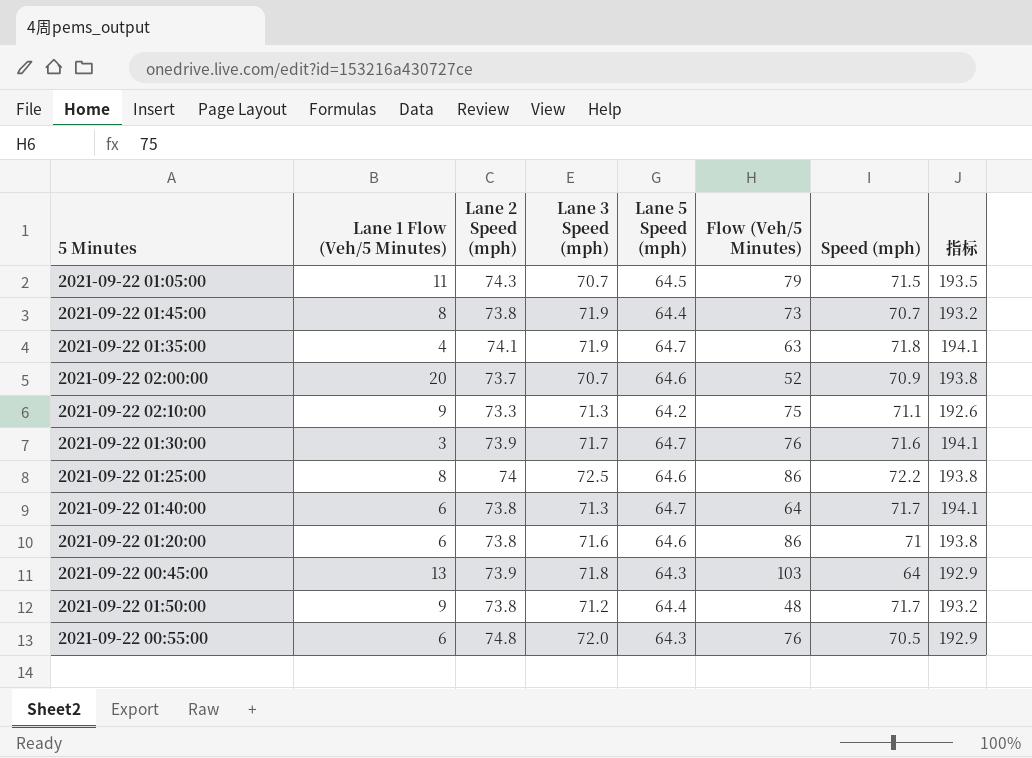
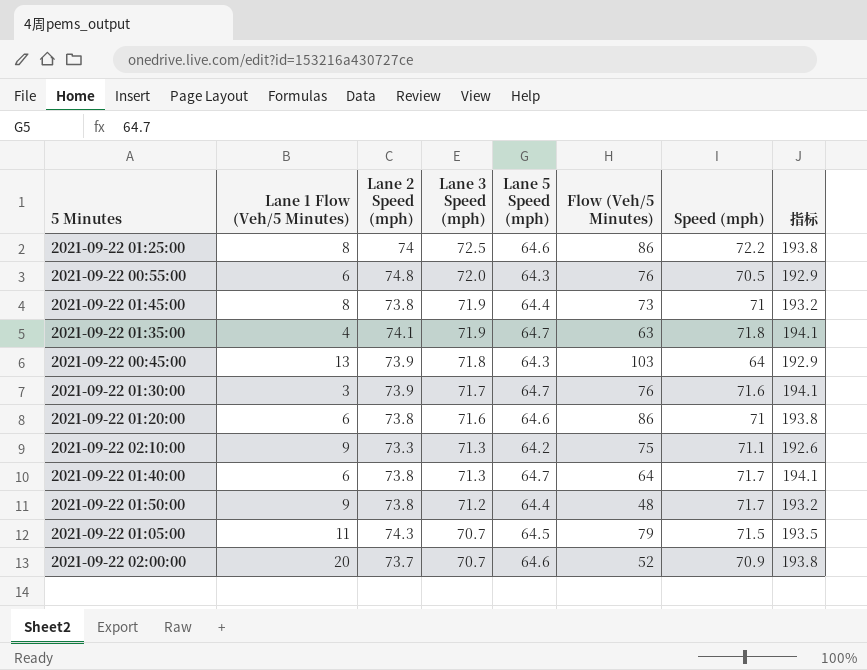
row order: none -> Lane 3 Speed (mph) descending
2021-09-22 01:45:00 | Speed (mph): 70.7 -> 71

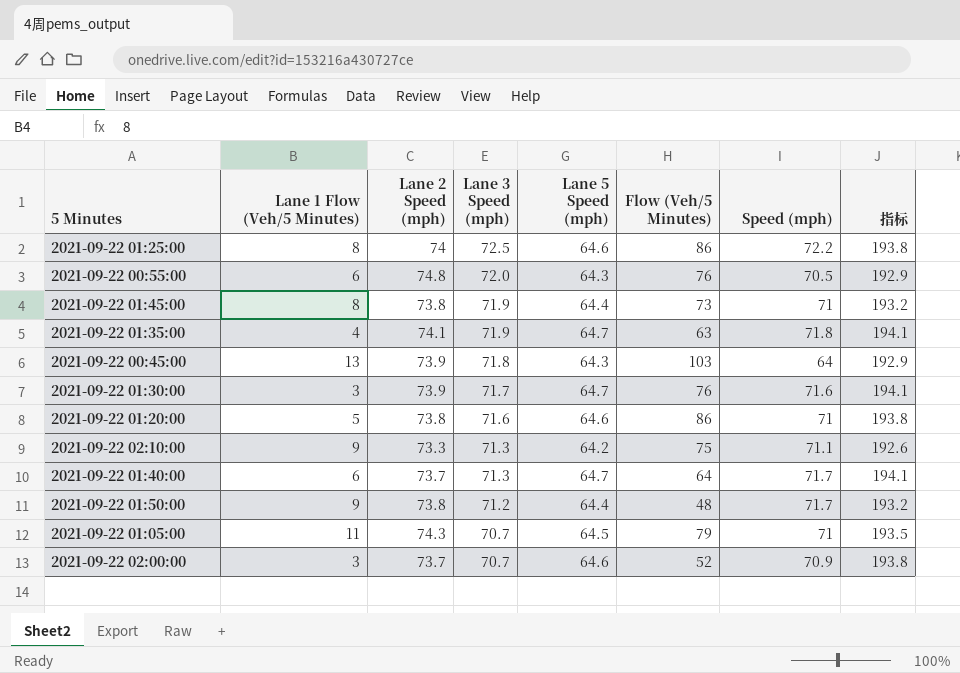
2021-09-22 01:20:00 | Lane 1 Flow (Veh/5 Minutes): 6 -> 5
2021-09-22 01:40:00 | Lane 2 Speed (mph): 73.8 -> 73.7
2021-09-22 01:05:00 | Speed (mph): 71.5 -> 71
2021-09-22 02:00:00 | Lane 1 Flow (Veh/5 Minutes): 20 -> 3

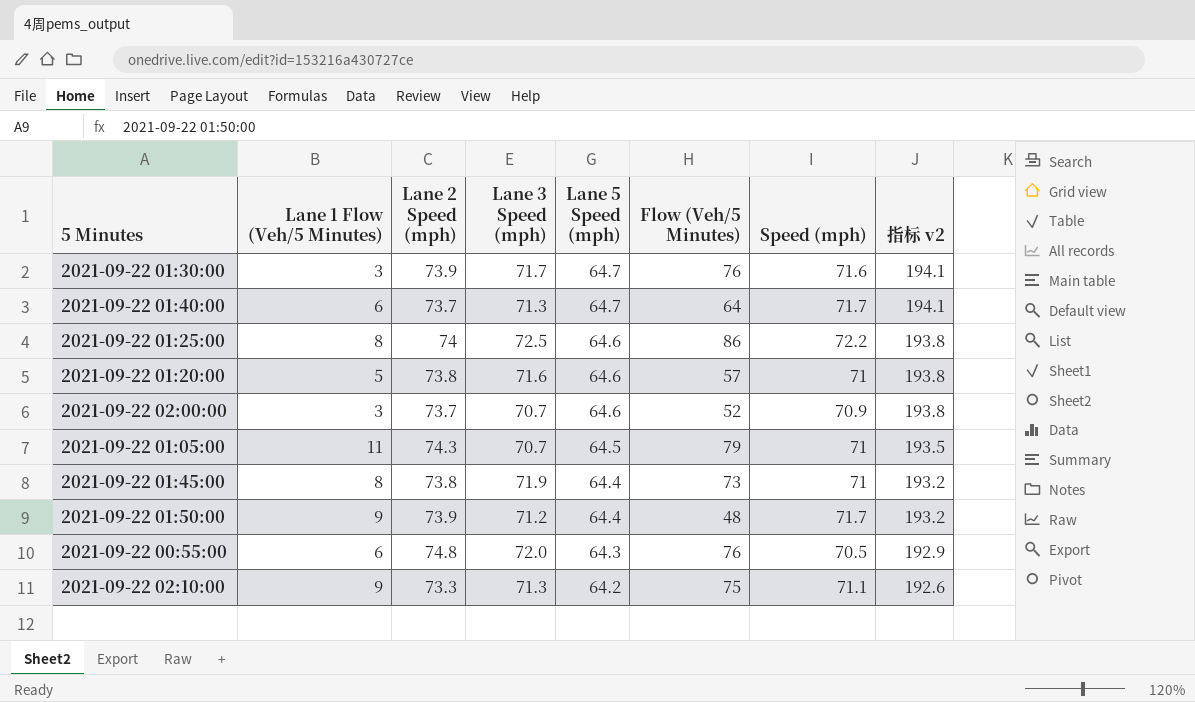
row order: Lane 3 Speed (mph) descending -> Lane 5 Speed (mph) descending
column name: 指标 -> 指标 v2
row 2021-09-22 01:35:00: 4 | 74.1 | 71.9 | 64.7 | 63 | 71.8 | 194.1 -> none
row 2021-09-22 00:45:00: 13 | 73.9 | 71.8 | 64.3 | 103 | 64 | 192.9 -> none
2021-09-22 01:20:00 | Flow (Veh/5 Minutes): 86 -> 57
2021-09-22 01:50:00 | Lane 2 Speed (mph): 73.8 -> 73.9

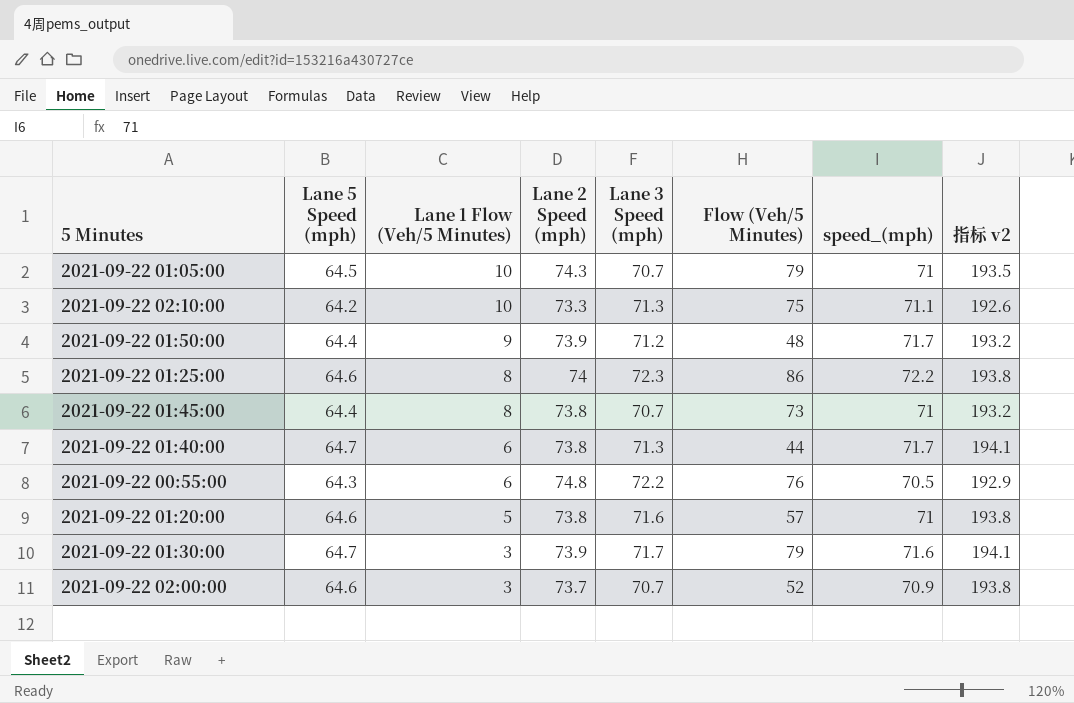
row order: Lane 5 Speed (mph) descending -> Lane 1 Flow (Veh/5 Minutes) descending
column Lane 5 Speed (mph) | position: 5 -> 2
column name: Speed (mph) -> speed_(mph)
2021-09-22 01:05:00 | Lane 1 Flow (Veh/5 Minutes): 11 -> 10
2021-09-22 02:10:00 | Lane 1 Flow (Veh/5 Minutes): 9 -> 10
2021-09-22 01:25:00 | Lane 3 Speed (mph): 72.5 -> 72.3
2021-09-22 01:45:00 | Lane 3 Speed (mph): 71.9 -> 70.7
2021-09-22 01:40:00 | Lane 2 Speed (mph): 73.7 -> 73.8
2021-09-22 01:40:00 | Flow (Veh/5 Minutes): 64 -> 44
2021-09-22 00:55:00 | Lane 3 Speed (mph): 72.0 -> 72.2
2021-09-22 01:30:00 | Flow (Veh/5 Minutes): 76 -> 79

